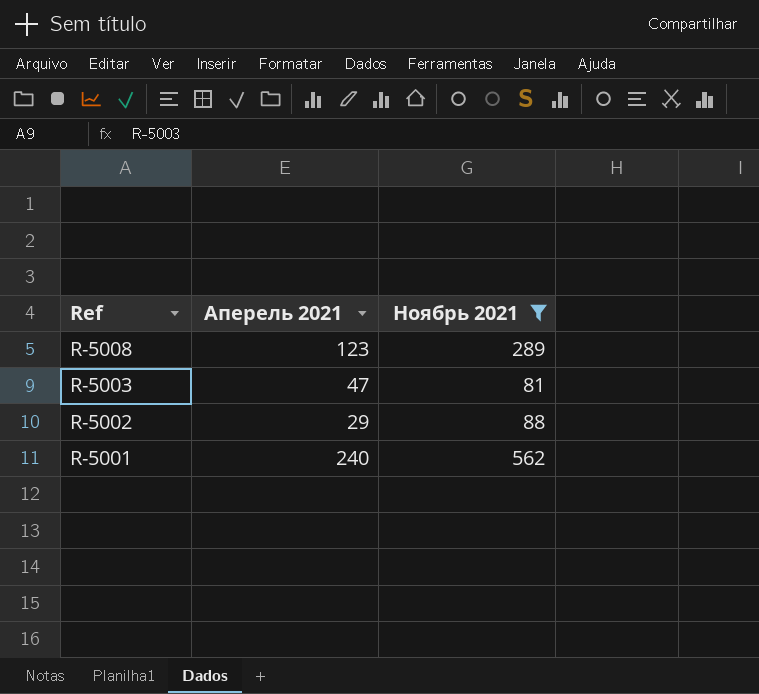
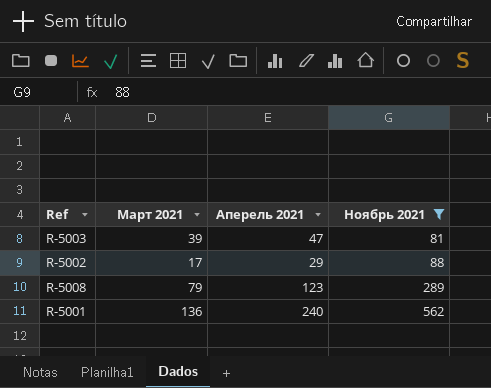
row order: Ref descending -> Ноябрь 2021 ascending
column Март 2021 | position: none -> 2

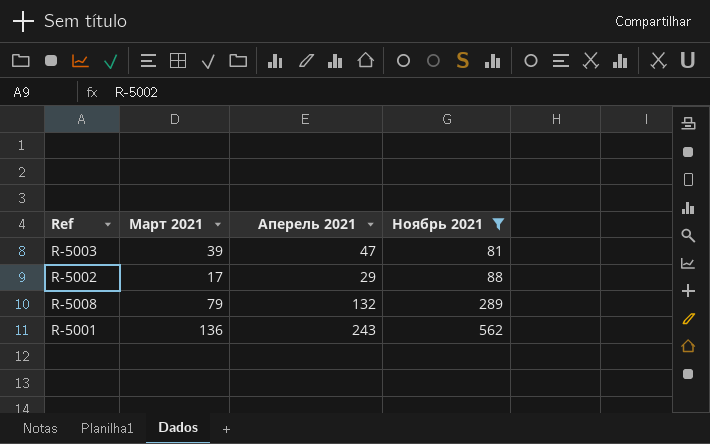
R-5008 | Аперель 2021: 123 -> 132
R-5001 | Аперель 2021: 240 -> 243

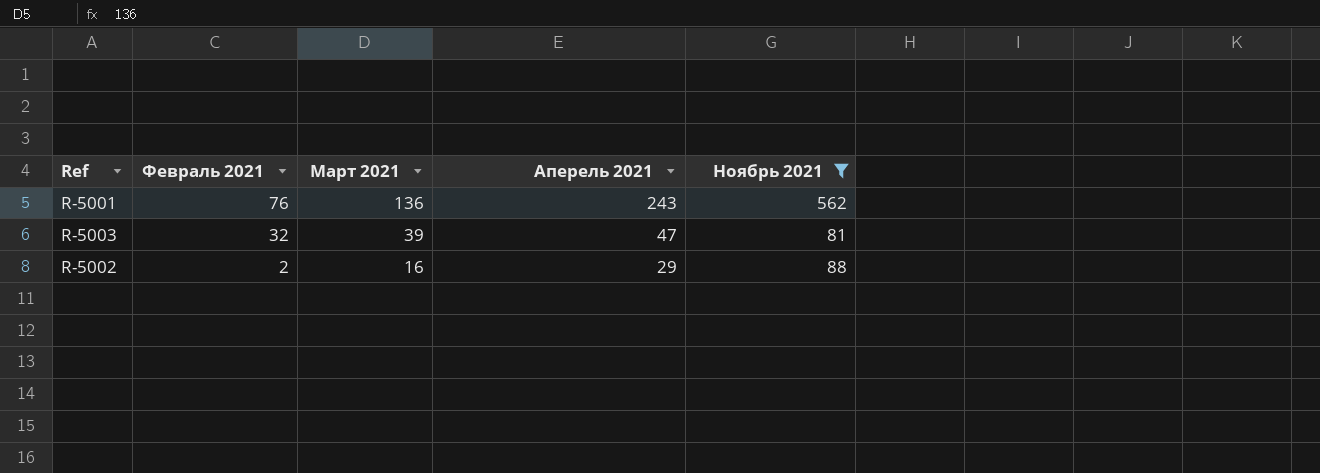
row order: Ноябрь 2021 ascending -> Февраль 2021 descending
column Февраль 2021 | position: none -> 2
row R-5008: 79 | 132 | 289 -> none
R-5002 | Март 2021: 17 -> 16

